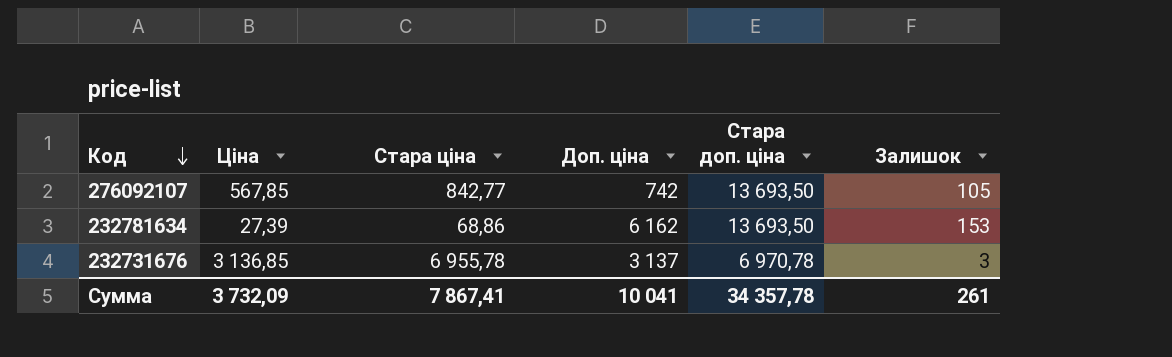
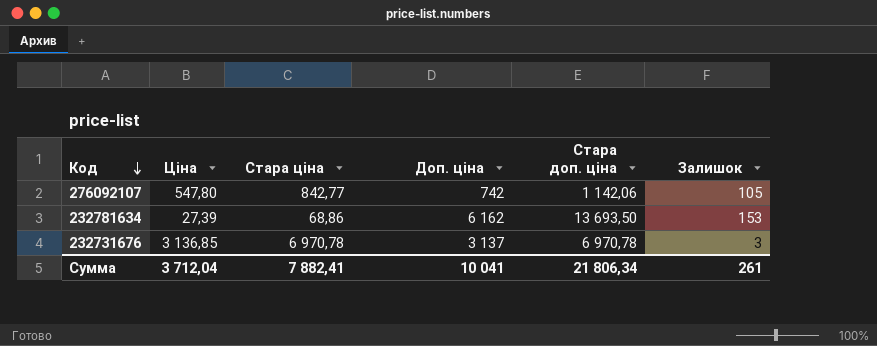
276092107 | Ціна: 567,85 -> 547,80
276092107 | Стара доп. ціна: 13 693,50 -> 1 142,06
232731676 | Стара ціна: 6 955,78 -> 6 970,78
Сумма | Ціна: 3 732,09 -> 3 712,04
Сумма | Стара ціна: 7 867,41 -> 7 882,41
Сумма | Стара доп. ціна: 34 357,78 -> 21 806,34

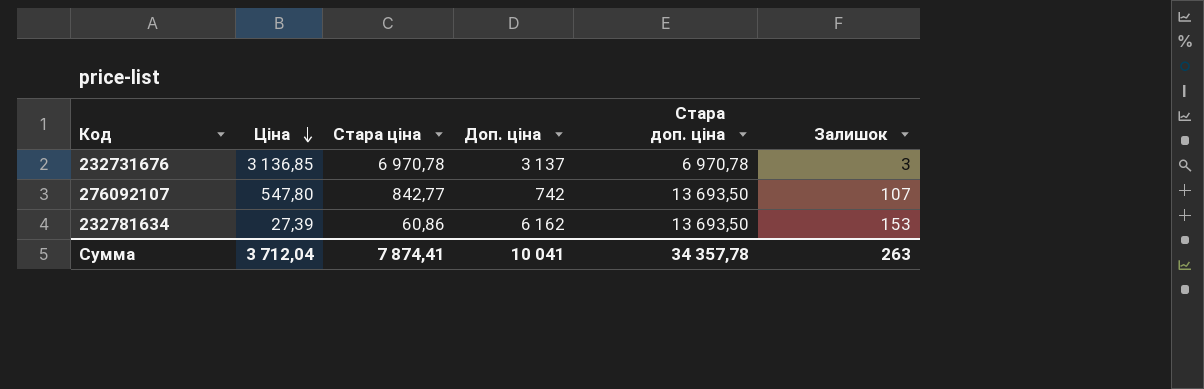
row order: Код descending -> Ціна descending
276092107 | Стара доп. ціна: 1 142,06 -> 13 693,50
276092107 | Залишок: 105 -> 107
232781634 | Стара ціна: 68,86 -> 60,86
Сумма | Стара ціна: 7 882,41 -> 7 874,41
Сумма | Стара доп. ціна: 21 806,34 -> 34 357,78
Сумма | Залишок: 261 -> 263

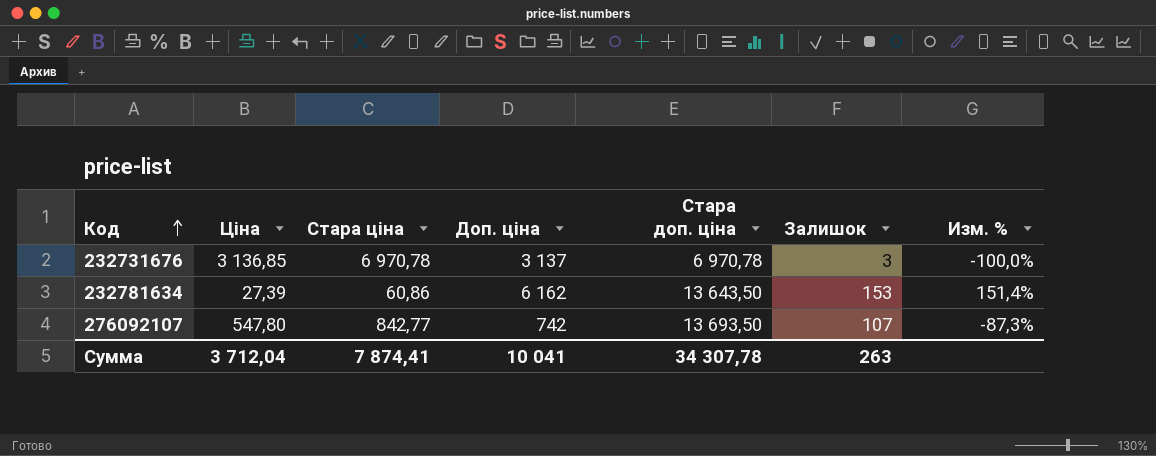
row order: Ціна descending -> Код ascending
column Изм. % | formula: none -> ([Залишок] - [Стара ціна]) / [Стара ціна]
232781634 | Стара доп. ціна: 13 693,50 -> 13 643,50
Сумма | Стара доп. ціна: 34 357,78 -> 34 307,78

